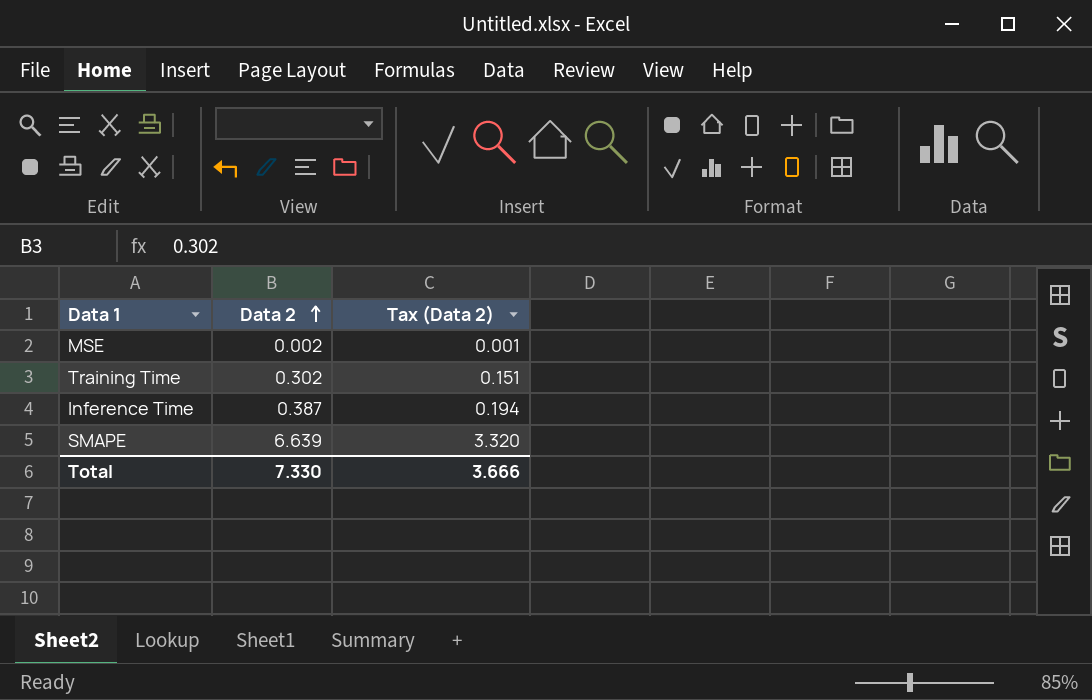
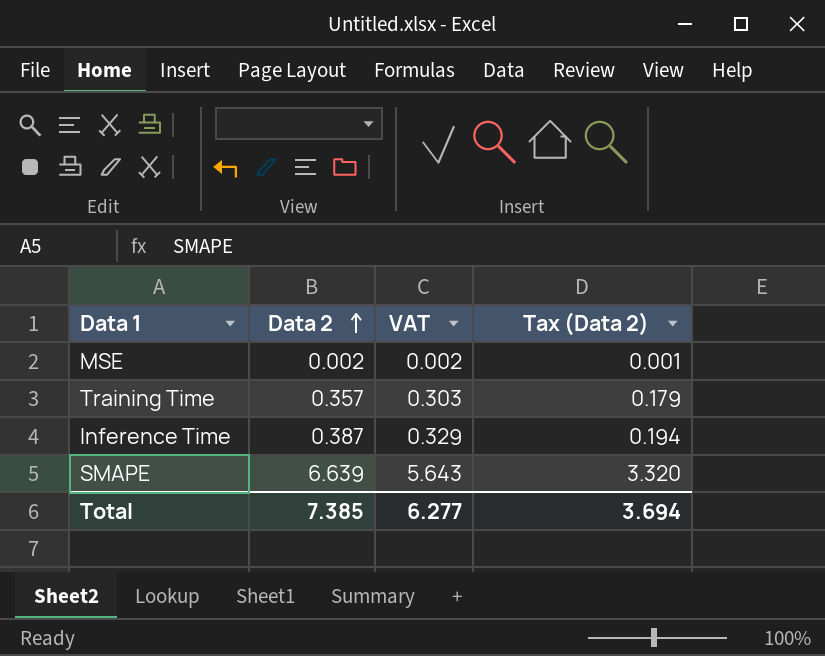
column VAT | formula: none -> [Data 2] * 0.85
Training Time | Data 2: 0.302 -> 0.357
Training Time | Tax (Data 2): 0.151 -> 0.179
Total | Data 2: 7.330 -> 7.385
Total | Tax (Data 2): 3.666 -> 3.694

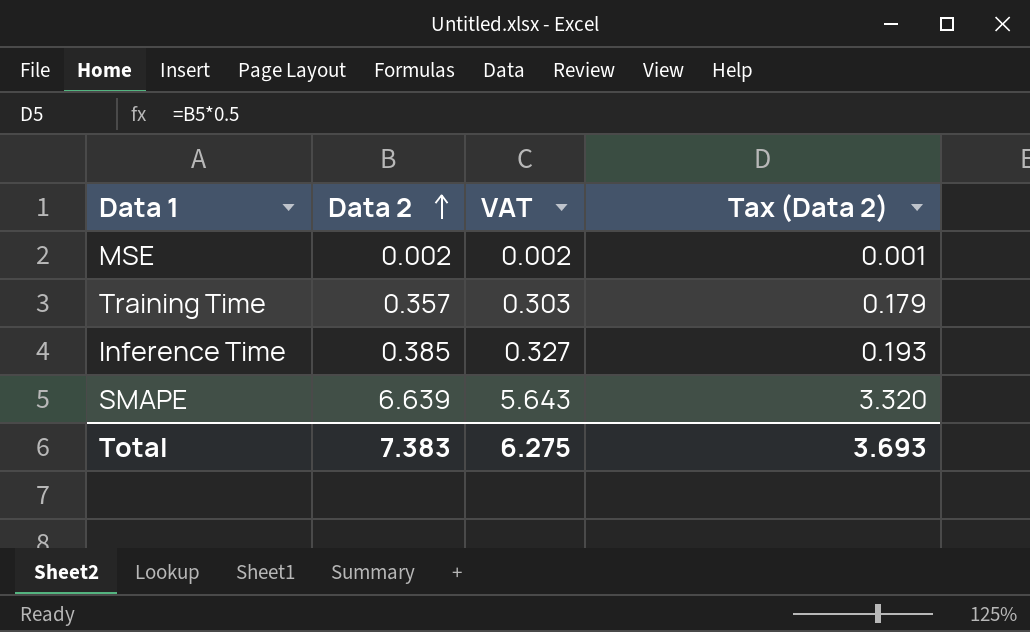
Inference Time | Data 2: 0.387 -> 0.385
Inference Time | VAT: 0.329 -> 0.327
Inference Time | Tax (Data 2): 0.194 -> 0.193
Total | Data 2: 7.385 -> 7.383
Total | VAT: 6.277 -> 6.275
Total | Tax (Data 2): 3.694 -> 3.693

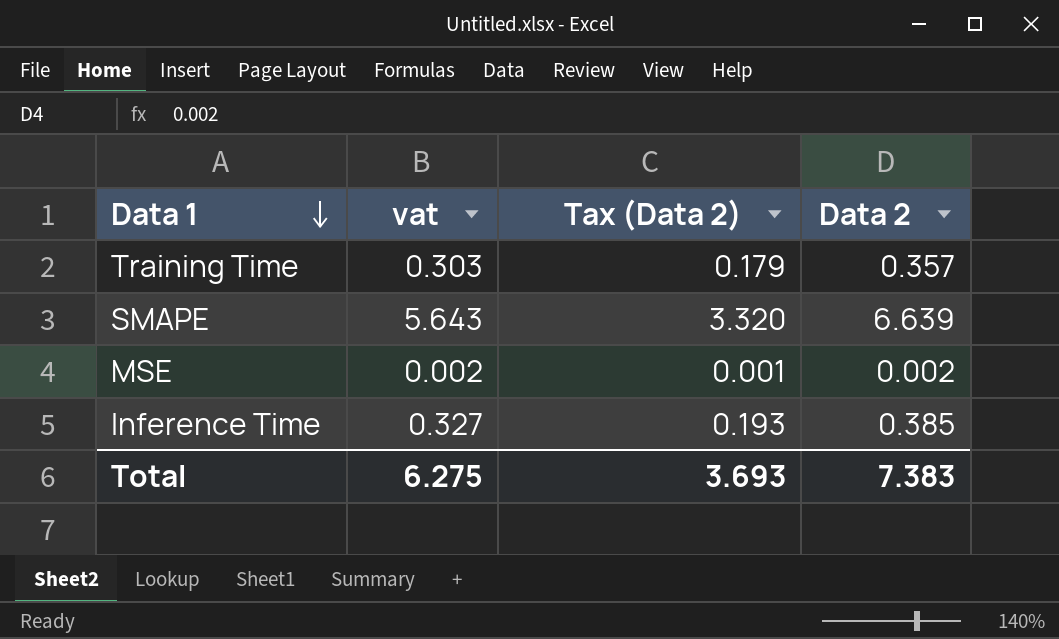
row order: Data 2 ascending -> Data 1 descending
column name: VAT -> vat
column Data 2 | position: 2 -> 4

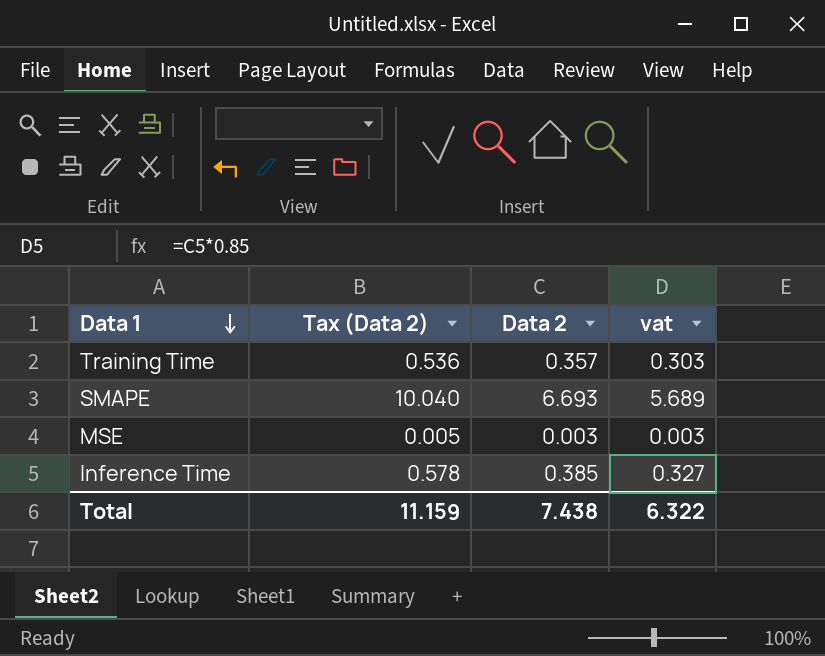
column Tax (Data 2) | formula: [Data 2] * 0.5 -> [Data 2] * 1.5
column vat | position: 2 -> 4
SMAPE | Data 2: 6.639 -> 6.693
SMAPE | vat: 5.643 -> 5.689
MSE | Data 2: 0.002 -> 0.003
MSE | vat: 0.002 -> 0.003
Total | Tax (Data 2): 3.693 -> 11.159
Total | Data 2: 7.383 -> 7.438
Total | vat: 6.275 -> 6.322

